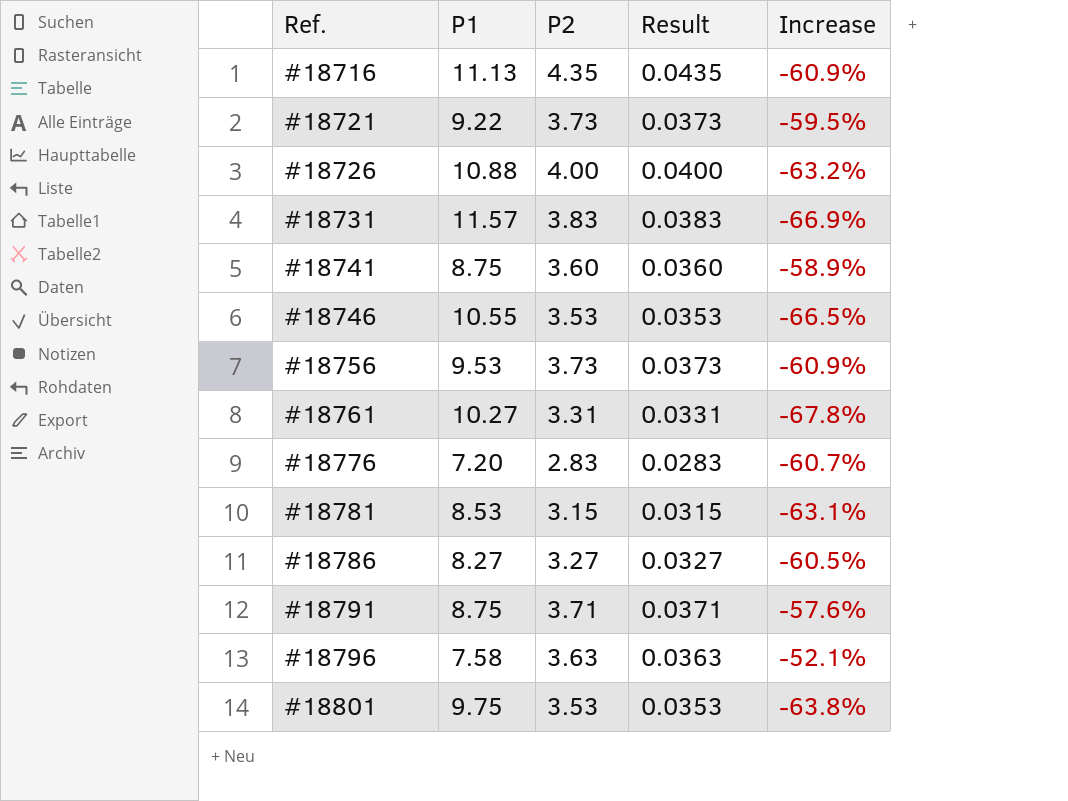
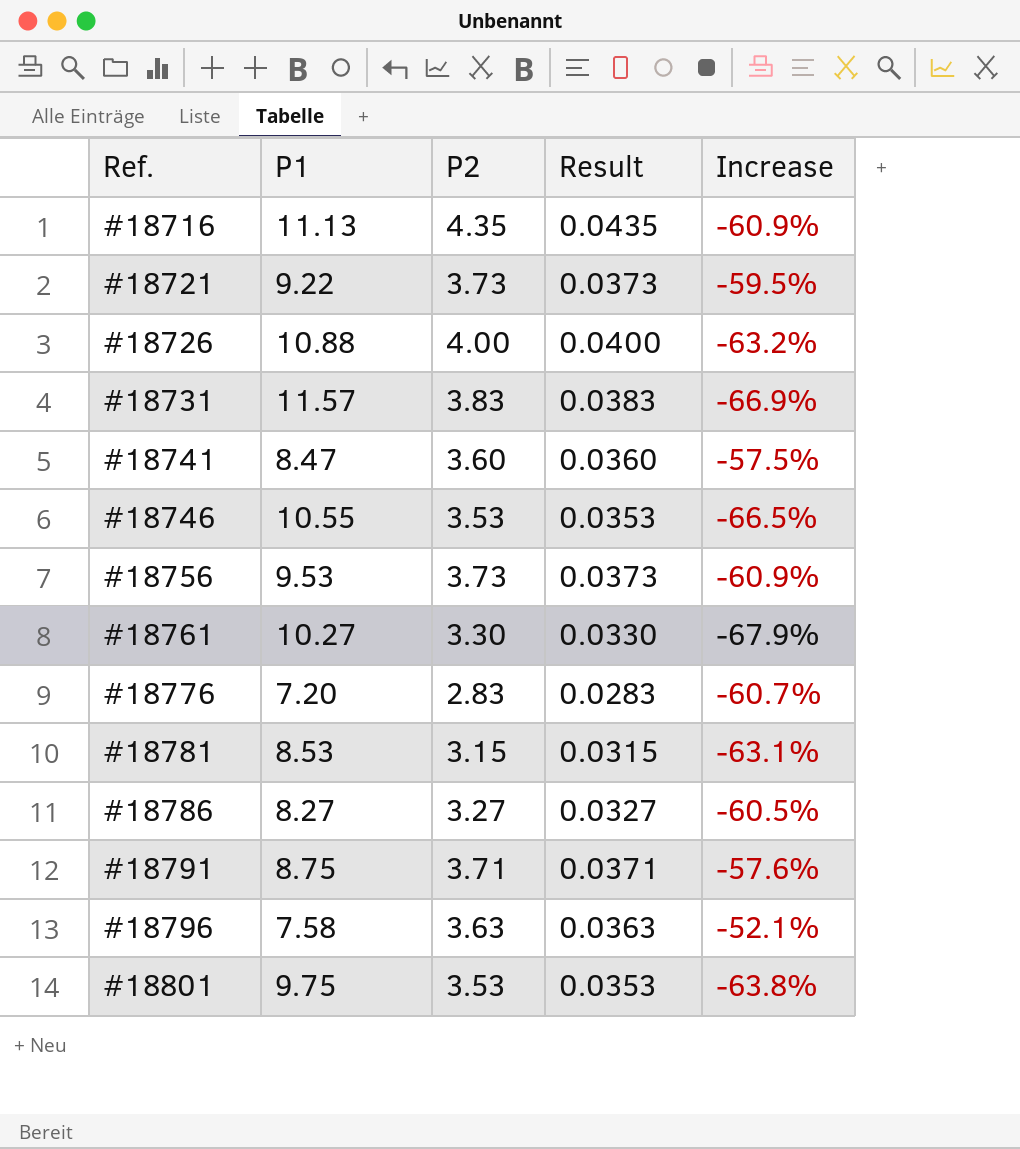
#18741 | P1: 8.75 -> 8.47
#18741 | Increase: -58.9% -> -57.5%
#18761 | P2: 3.31 -> 3.30
#18761 | Result: 0.0331 -> 0.0330
#18761 | Increase: -67.8% -> -67.9%

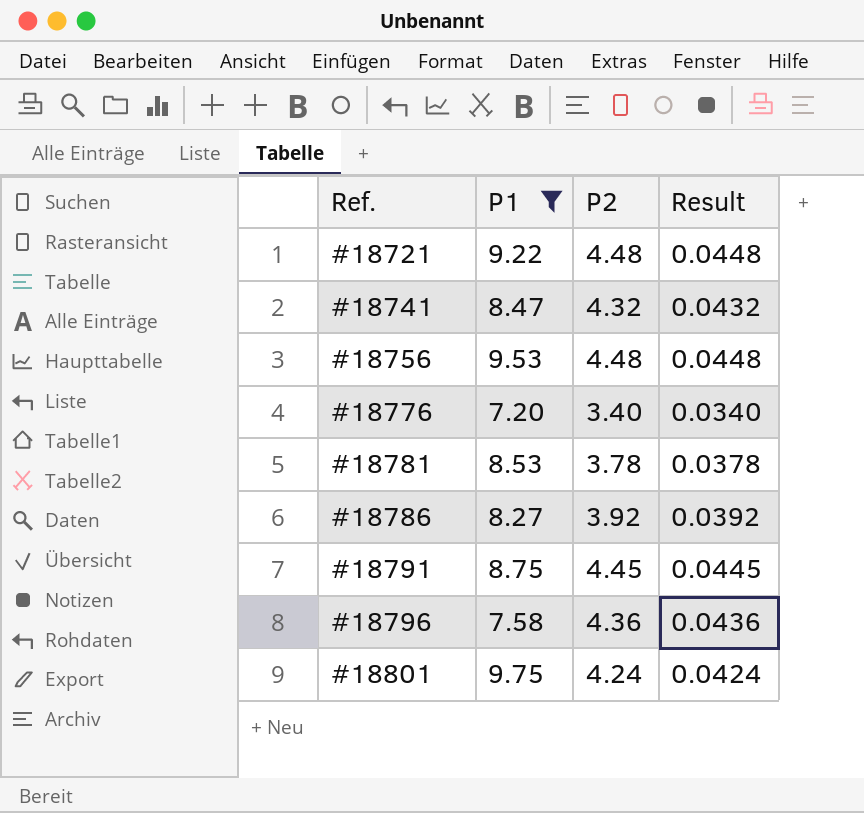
filter: none -> P1 <= 9.75
column Increase | formula: ([P2] - [P1]) / [P1] -> none
#18721 | P2: 3.73 -> 4.48
#18721 | Result: 0.0373 -> 0.0448
#18741 | P2: 3.60 -> 4.32
#18741 | Result: 0.0360 -> 0.0432
#18756 | P2: 3.73 -> 4.48
#18756 | Result: 0.0373 -> 0.0448
#18776 | P2: 2.83 -> 3.40
#18776 | Result: 0.0283 -> 0.0340
#18781 | P2: 3.15 -> 3.78
#18781 | Result: 0.0315 -> 0.0378
#18786 | P2: 3.27 -> 3.92
#18786 | Result: 0.0327 -> 0.0392
#18791 | P2: 3.71 -> 4.45
#18791 | Result: 0.0371 -> 0.0445
#18796 | P2: 3.63 -> 4.36
#18796 | Result: 0.0363 -> 0.0436
#18801 | P2: 3.53 -> 4.24
#18801 | Result: 0.0353 -> 0.0424

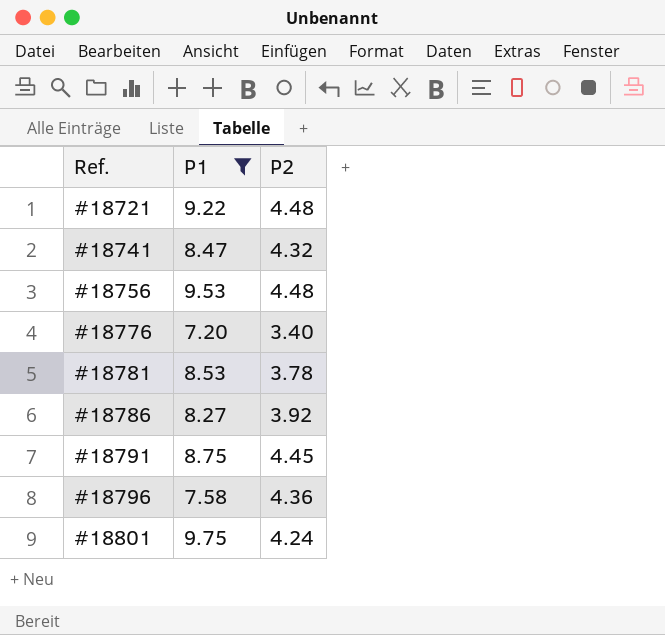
column Result | formula: [P2] * 0.01 -> none

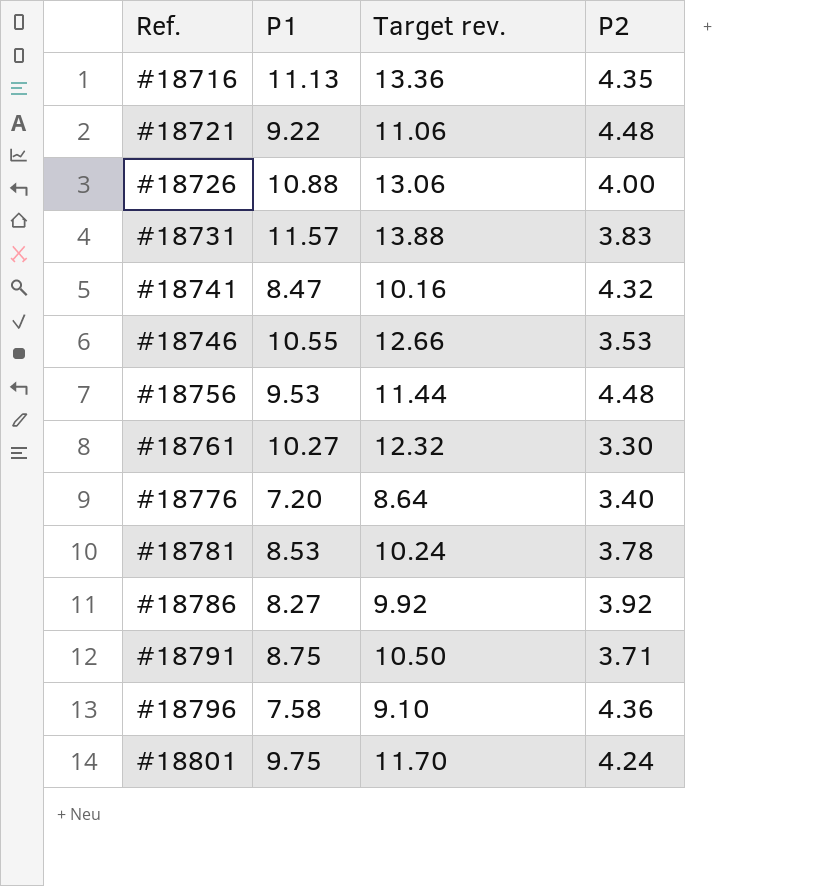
filter: P1 <= 9.75 -> none
column Target rev. | formula: none -> [P1] * 1.2
#18791 | P2: 4.45 -> 3.71

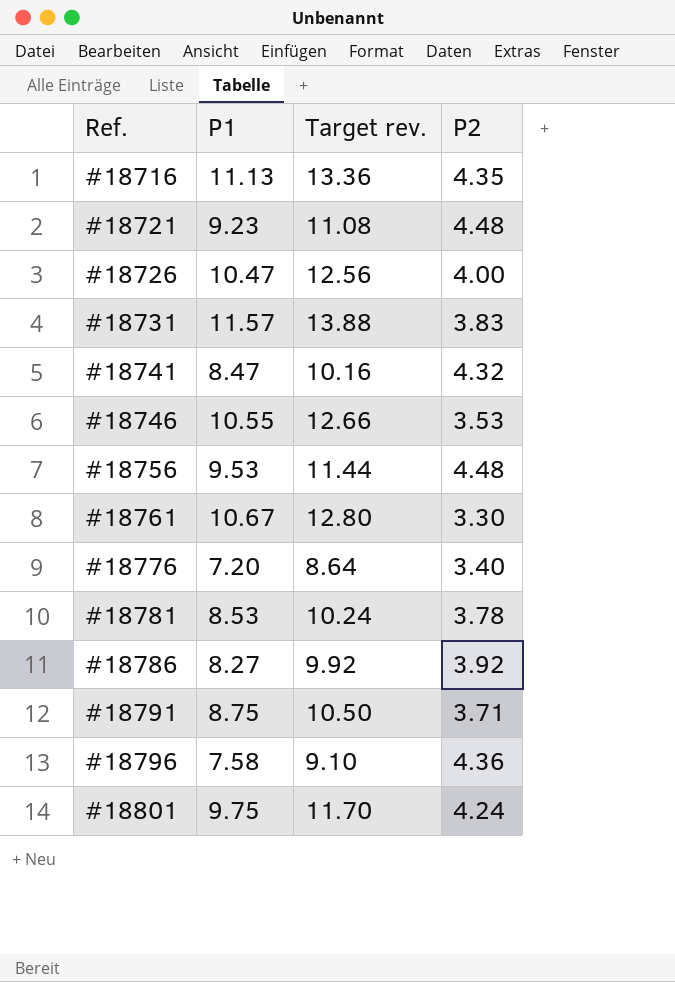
#18721 | P1: 9.22 -> 9.23
#18721 | Target rev.: 11.06 -> 11.08
#18726 | P1: 10.88 -> 10.47
#18726 | Target rev.: 13.06 -> 12.56
#18761 | P1: 10.27 -> 10.67
#18761 | Target rev.: 12.32 -> 12.80

